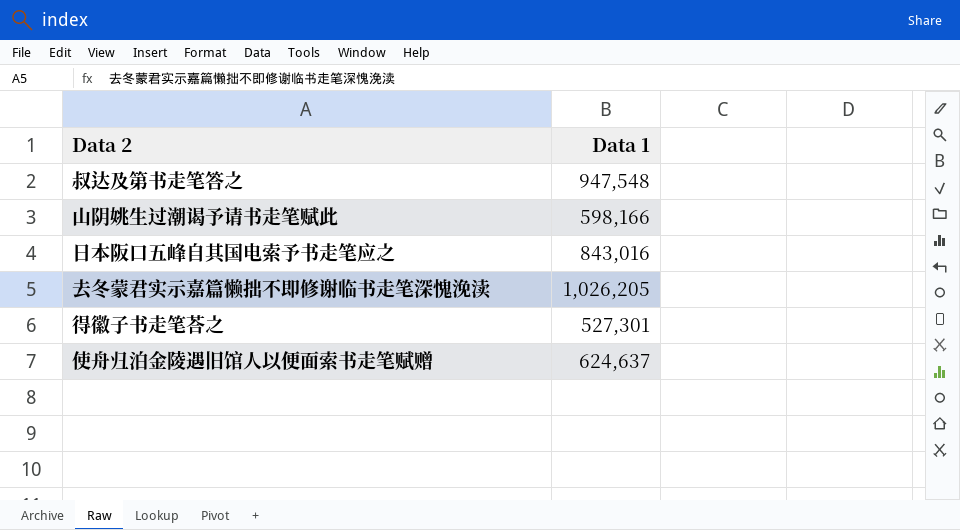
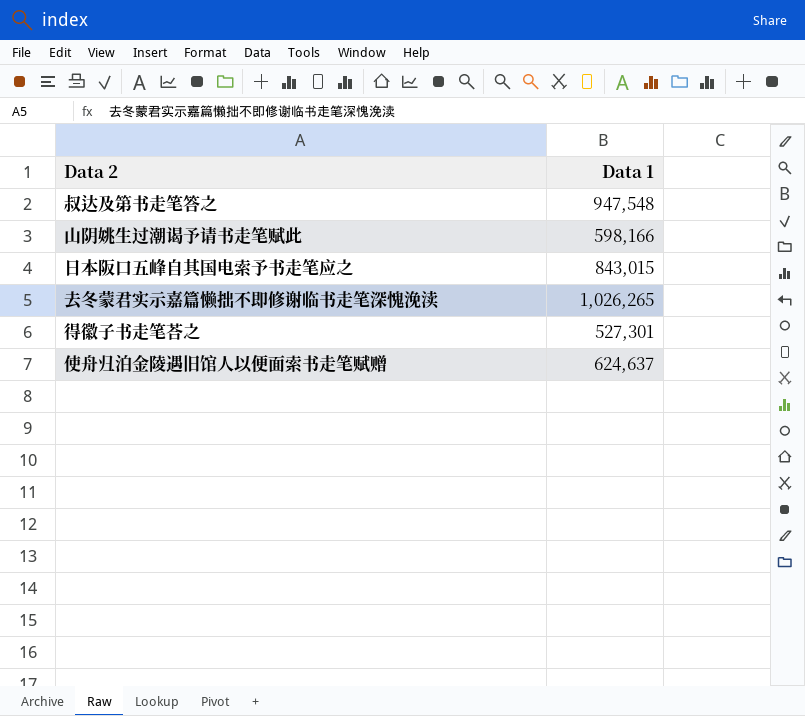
日本阪口五峰自其国电索予书走笔应之 | Data 1: 843,016 -> 843,015
去冬蒙君实示嘉篇懒拙不即修谢临书走笔深愧浼渎 | Data 1: 1,026,205 -> 1,026,265

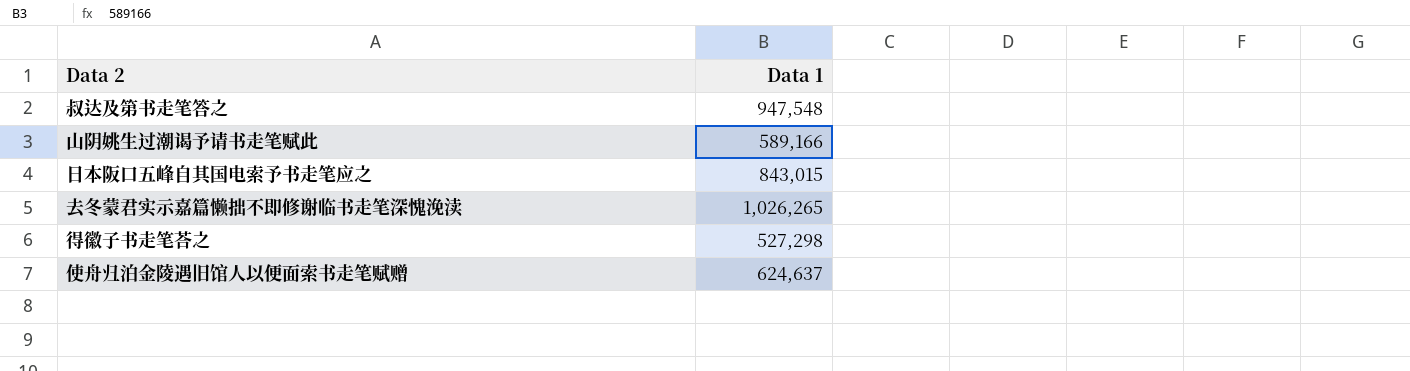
山阴姚生过潮谒予请书走笔赋此 | Data 1: 598,166 -> 589,166
得徽子书走笔荅之 | Data 1: 527,301 -> 527,298

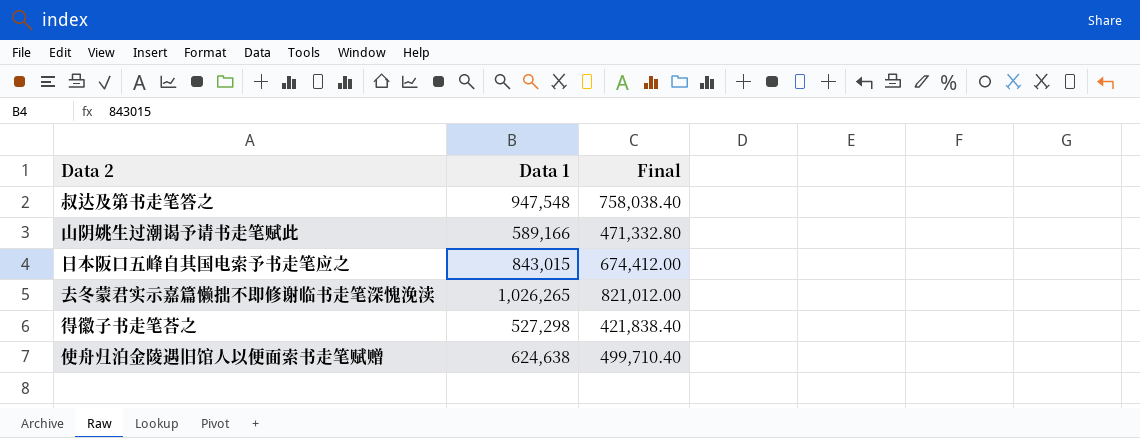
column Final | formula: none -> [Data 1] * 0.8
使舟归泊金陵遇旧馆人以便面索书走笔赋赠 | Data 1: 624,637 -> 624,638

